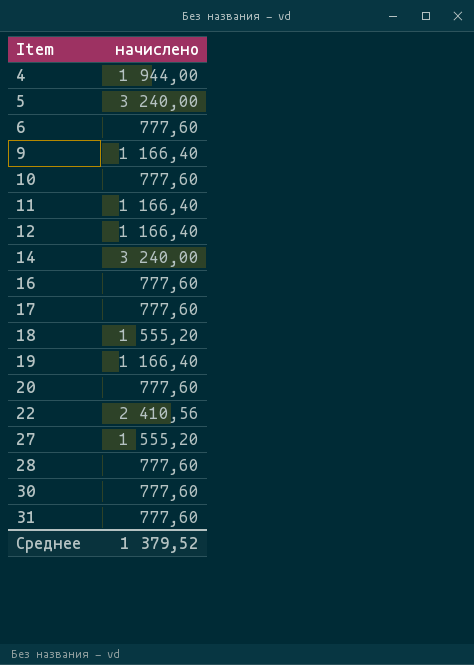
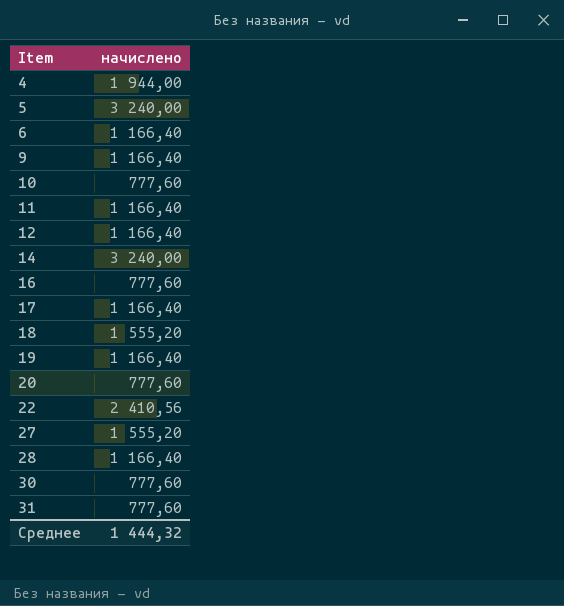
6 | начислено: 777,60 -> 1 166,40
17 | начислено: 777,60 -> 1 166,40
28 | начислено: 777,60 -> 1 166,40
Среднее | начислено: 1 379,52 -> 1 444,32

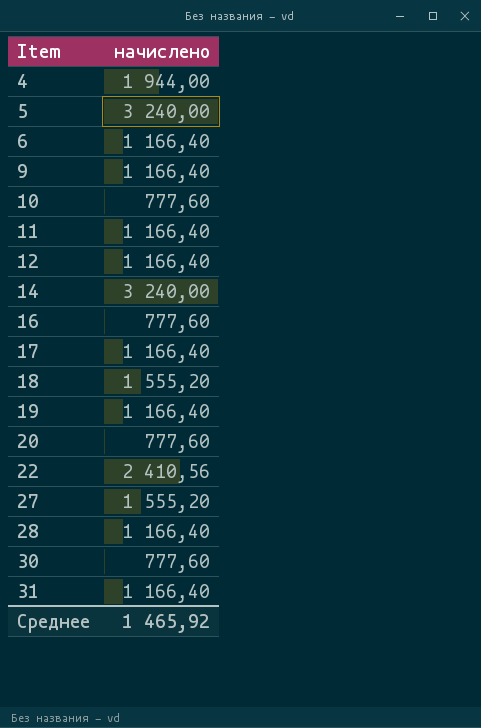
31 | начислено: 777,60 -> 1 166,40
Среднее | начислено: 1 444,32 -> 1 465,92

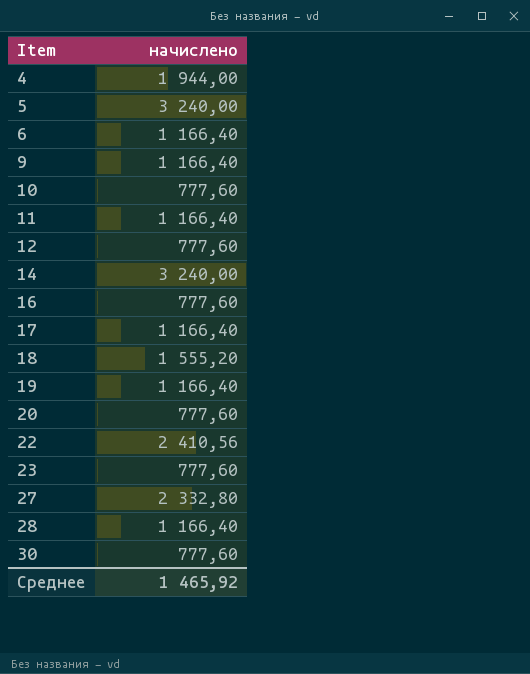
row 31: 1 166,40 -> none
12 | начислено: 1 166,40 -> 777,60
row 23: none -> 777,60
27 | начислено: 1 555,20 -> 2 332,80

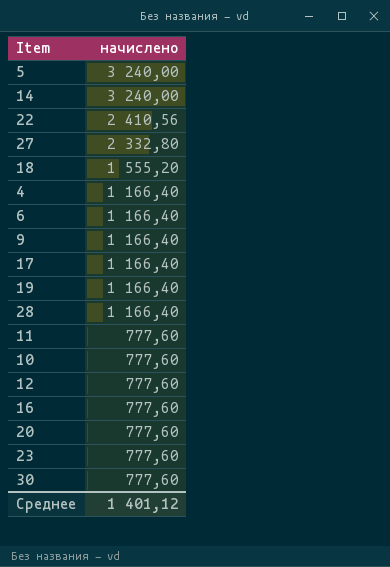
row order: Item ascending -> начислено descending
4 | начислено: 1 944,00 -> 1 166,40
11 | начислено: 1 166,40 -> 777,60
Среднее | начислено: 1 465,92 -> 1 401,12

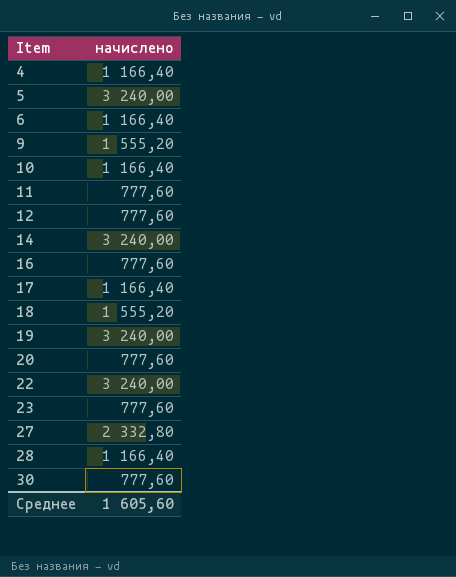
row order: начислено descending -> Item ascending
9 | начислено: 1 166,40 -> 1 555,20
10 | начислено: 777,60 -> 1 166,40
19 | начислено: 1 166,40 -> 3 240,00
22 | начислено: 2 410,56 -> 3 240,00
Среднее | начислено: 1 401,12 -> 1 605,60

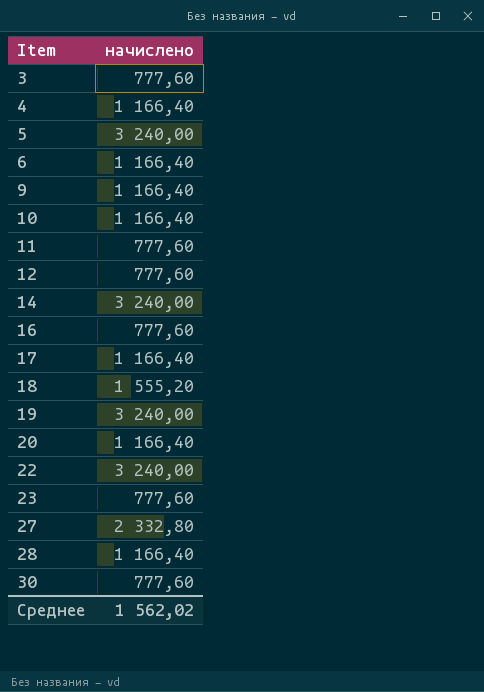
row 3: none -> 777,60
9 | начислено: 1 555,20 -> 1 166,40
20 | начислено: 777,60 -> 1 166,40
Среднее | начислено: 1 605,60 -> 1 562,02

